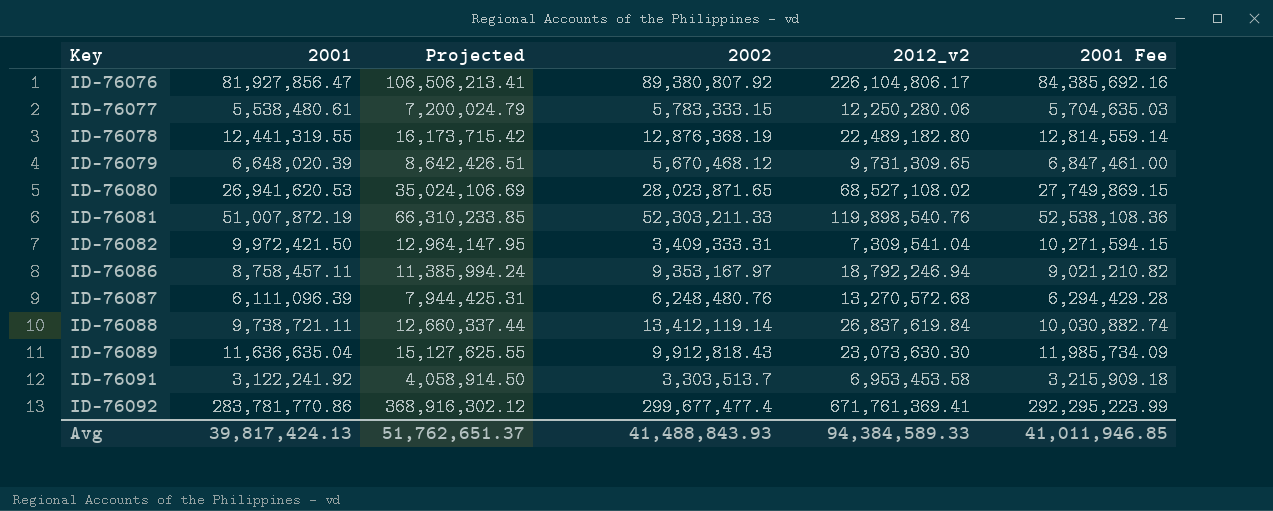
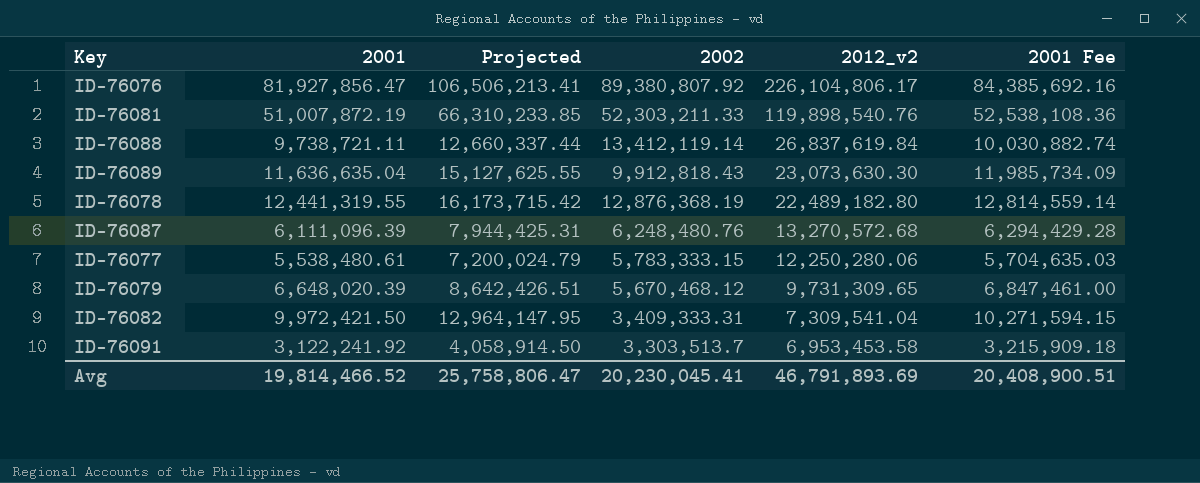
row order: Key ascending -> 2012_v2 descending
row ID-76080: 26,941,620.53 | 35,024,106.69 | 28,023,871.65 | 68,527,108.02 | 27,749,869.15 -> none
row ID-76086: 8,758,457.11 | 11,385,994.24 | 9,353,167.97 | 18,792,246.94 | 9,021,210.82 -> none
row ID-76092: 283,781,770.86 | 368,916,302.12 | 299,677,477.4 | 671,761,369.41 | 292,295,223.99 -> none
Avg | 2001: 39,817,424.13 -> 19,814,466.52
Avg | Projected: 51,762,651.37 -> 25,758,806.47
Avg | 2002: 41,488,843.93 -> 20,230,045.41
Avg | 2012_v2: 94,384,589.33 -> 46,791,893.69
Avg | 2001 Fee: 41,011,946.85 -> 20,408,900.51

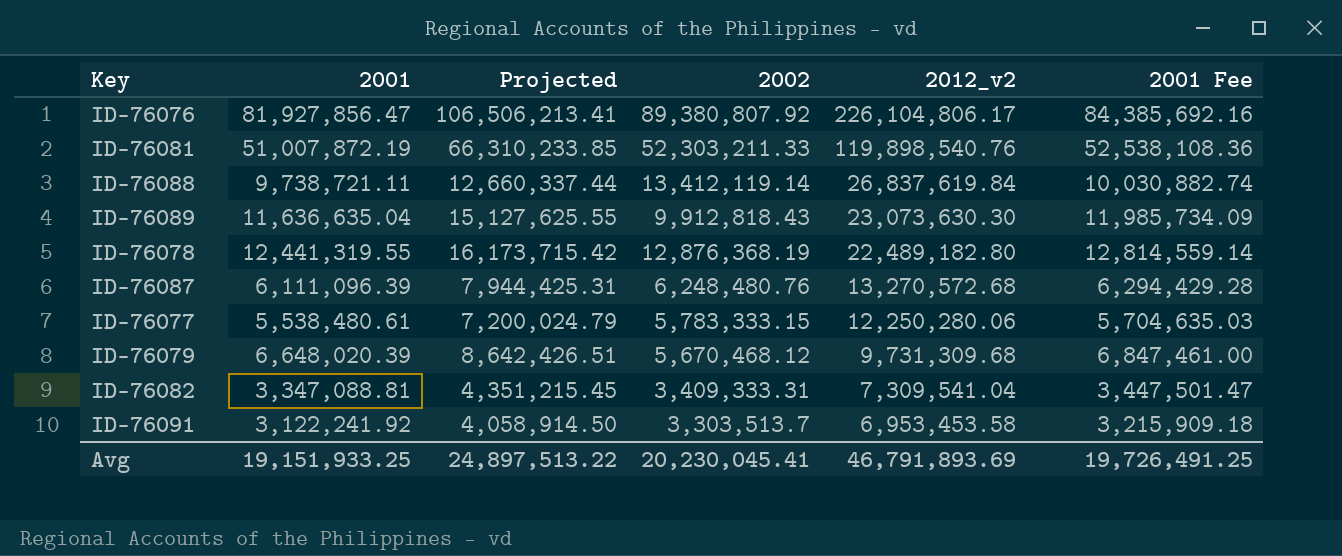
ID-76079 | 2012_v2: 9,731,309.65 -> 9,731,309.68
ID-76082 | 2001: 9,972,421.50 -> 3,347,088.81
ID-76082 | Projected: 12,964,147.95 -> 4,351,215.45
ID-76082 | 2001 Fee: 10,271,594.15 -> 3,447,501.47
Avg | 2001: 19,814,466.52 -> 19,151,933.25
Avg | Projected: 25,758,806.47 -> 24,897,513.22
Avg | 2001 Fee: 20,408,900.51 -> 19,726,491.25

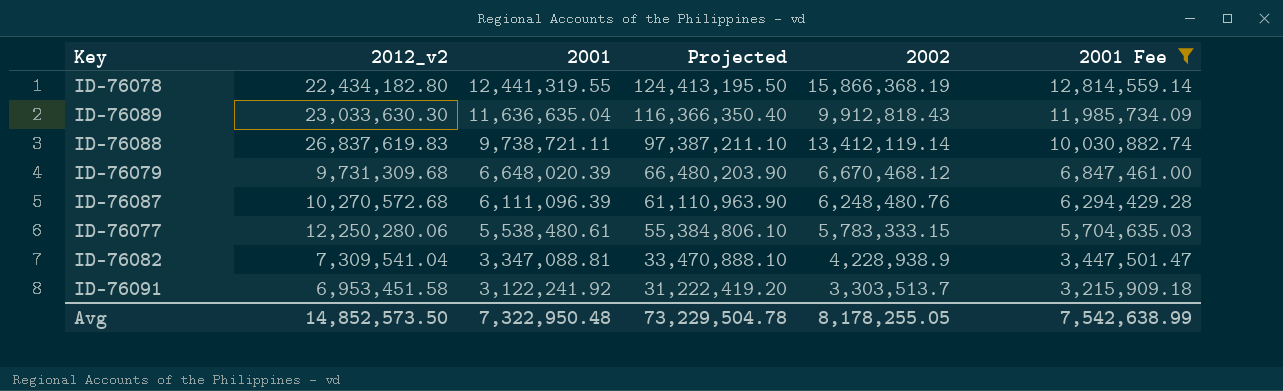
filter: none -> 2001 Fee <= 12,814,559.14
row order: 2012_v2 descending -> 2001 descending
column 2012_v2 | position: 5 -> 2
column Projected | formula: [2001] * 1.3 -> [2001] * 10
ID-76078 | 2012_v2: 22,489,182.80 -> 22,434,182.80
ID-76078 | 2002: 12,876,368.19 -> 15,866,368.19
ID-76089 | 2012_v2: 23,073,630.30 -> 23,033,630.30
ID-76088 | 2012_v2: 26,837,619.84 -> 26,837,619.83
ID-76079 | 2002: 5,670,468.12 -> 6,670,468.12
ID-76087 | 2012_v2: 13,270,572.68 -> 10,270,572.68
ID-76082 | 2002: 3,409,333.31 -> 4,228,938.9
ID-76091 | 2012_v2: 6,953,453.58 -> 6,953,451.58
Avg | 2012_v2: 46,791,893.69 -> 14,852,573.50
Avg | 2001: 19,151,933.25 -> 7,322,950.48
Avg | Projected: 24,897,513.22 -> 73,229,504.78
Avg | 2002: 20,230,045.41 -> 8,178,255.05
Avg | 2001 Fee: 19,726,491.25 -> 7,542,638.99

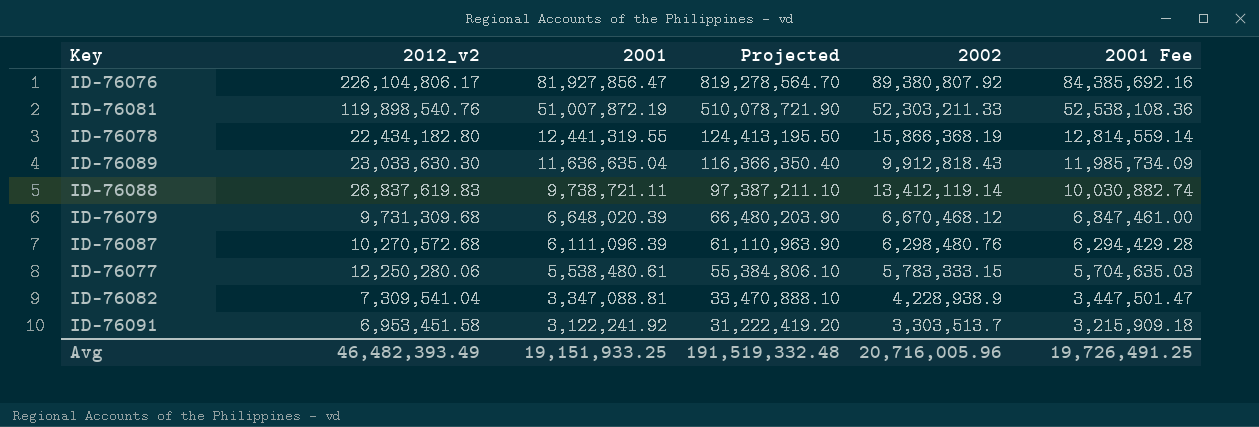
filter: 2001 Fee <= 12,814,559.14 -> none
ID-76087 | 2002: 6,248,480.76 -> 6,298,480.76
Avg | 2012_v2: 14,852,573.50 -> 46,482,393.49
Avg | 2001: 7,322,950.48 -> 19,151,933.25
Avg | Projected: 73,229,504.78 -> 191,519,332.48
Avg | 2002: 8,178,255.05 -> 20,716,005.96
Avg | 2001 Fee: 7,542,638.99 -> 19,726,491.25

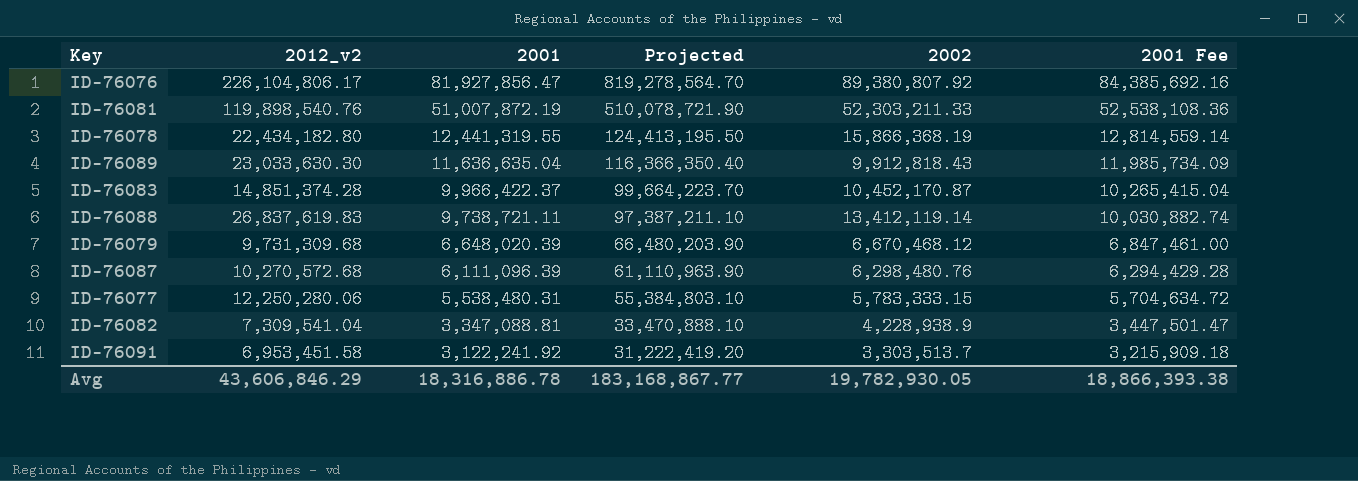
row ID-76083: none -> 14,851,374.28 | 9,966,422.37 | 99,664,223.70 | 10,452,170.87 | 10,265,415.04
ID-76077 | 2001: 5,538,480.61 -> 5,538,480.31
ID-76077 | Projected: 55,384,806.10 -> 55,384,803.10
ID-76077 | 2001 Fee: 5,704,635.03 -> 5,704,634.72
Avg | 2012_v2: 46,482,393.49 -> 43,606,846.29
Avg | 2001: 19,151,933.25 -> 18,316,886.78
Avg | Projected: 191,519,332.48 -> 183,168,867.77
Avg | 2002: 20,716,005.96 -> 19,782,930.05
Avg | 2001 Fee: 19,726,491.25 -> 18,866,393.38

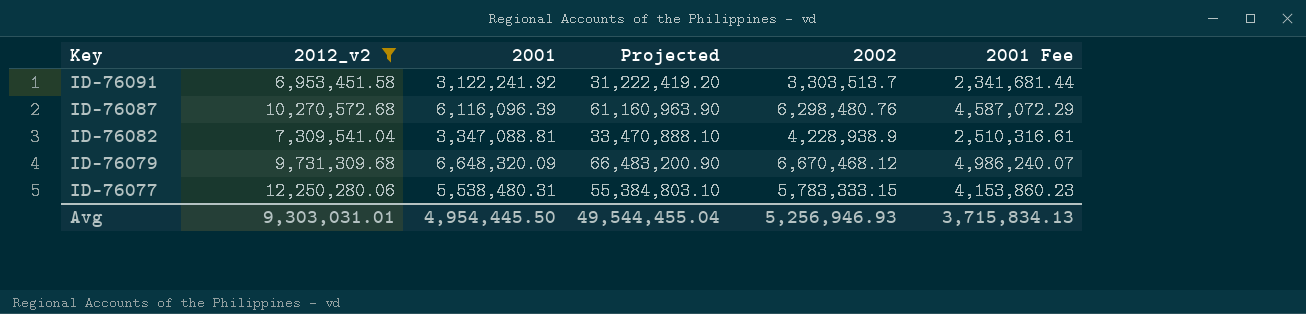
filter: none -> 2012_v2 <= 12,250,280.06
row order: 2001 descending -> Key descending
column 2001 Fee | formula: [2001] * 1.03 -> [2001] * 0.75
ID-76087 | 2001: 6,111,096.39 -> 6,116,096.39
ID-76087 | Projected: 61,110,963.90 -> 61,160,963.90
ID-76079 | 2001: 6,648,020.39 -> 6,648,320.09
ID-76079 | Projected: 66,480,203.90 -> 66,483,200.90
Avg | 2012_v2: 43,606,846.29 -> 9,303,031.01
Avg | 2001: 18,316,886.78 -> 4,954,445.50
Avg | Projected: 183,168,867.77 -> 49,544,455.04
Avg | 2002: 19,782,930.05 -> 5,256,946.93
Avg | 2001 Fee: 18,866,393.38 -> 3,715,834.13

